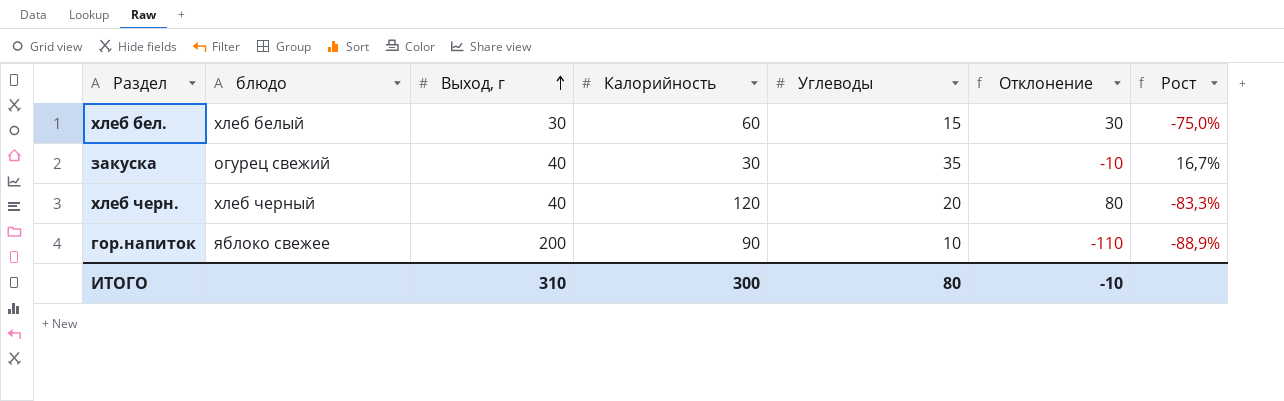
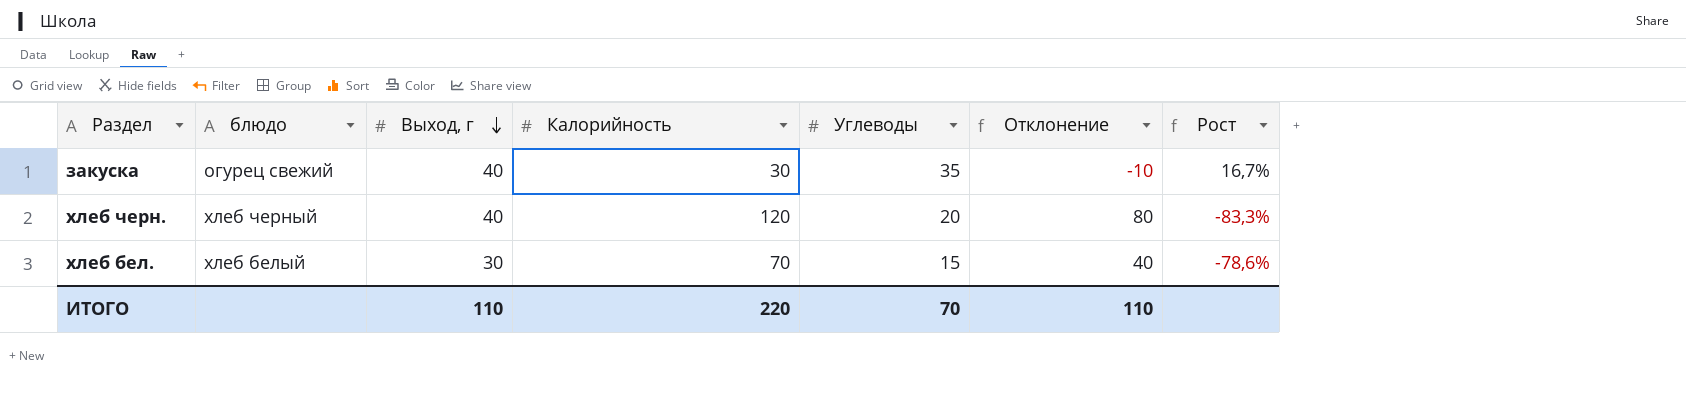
row order: Выход, г ascending -> Выход, г descending
row гор.напиток: яблоко свежее | 200 | 90 | 10 | -110 | -88,9% -> none
хлеб бел. | Калорийность: 60 -> 70
хлеб бел. | Отклонение: 30 -> 40
хлеб бел. | Рост: -75,0% -> -78,6%
ИТОГО | Выход, г: 310 -> 110
ИТОГО | Калорийность: 300 -> 220
ИТОГО | Углеводы: 80 -> 70
ИТОГО | Отклонение: -10 -> 110

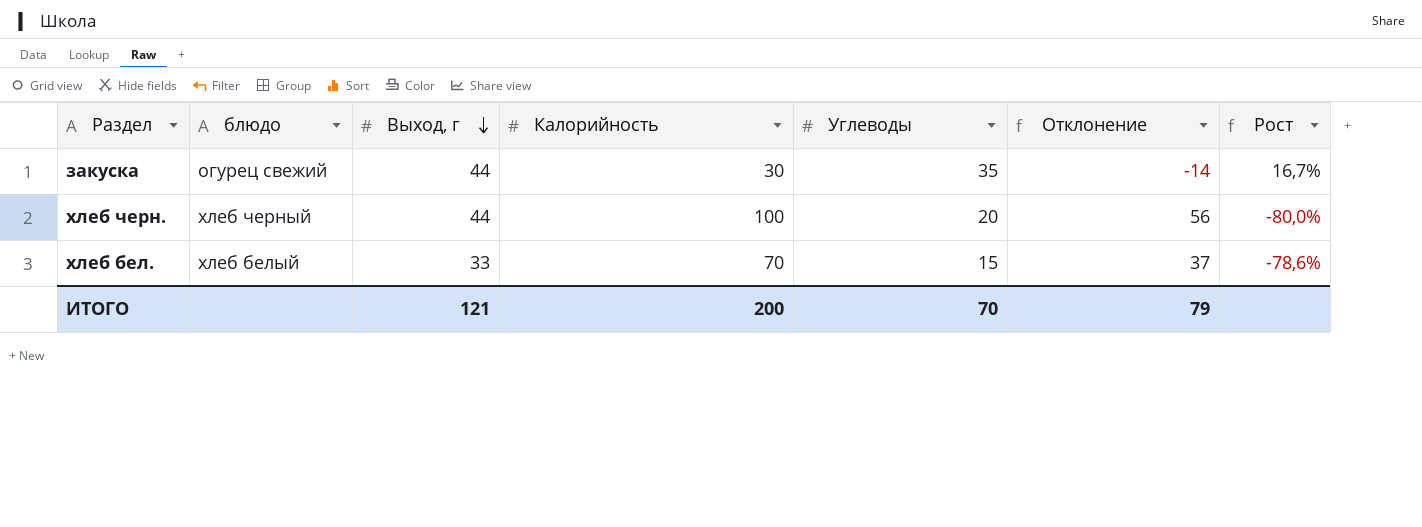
закуска | Выход, г: 40 -> 44
закуска | Отклонение: -10 -> -14
хлеб черн. | Выход, г: 40 -> 44
хлеб черн. | Калорийность: 120 -> 100
хлеб черн. | Отклонение: 80 -> 56
хлеб черн. | Рост: -83,3% -> -80,0%
хлеб бел. | Выход, г: 30 -> 33
хлеб бел. | Отклонение: 40 -> 37
ИТОГО | Выход, г: 110 -> 121
ИТОГО | Калорийность: 220 -> 200
ИТОГО | Отклонение: 110 -> 79

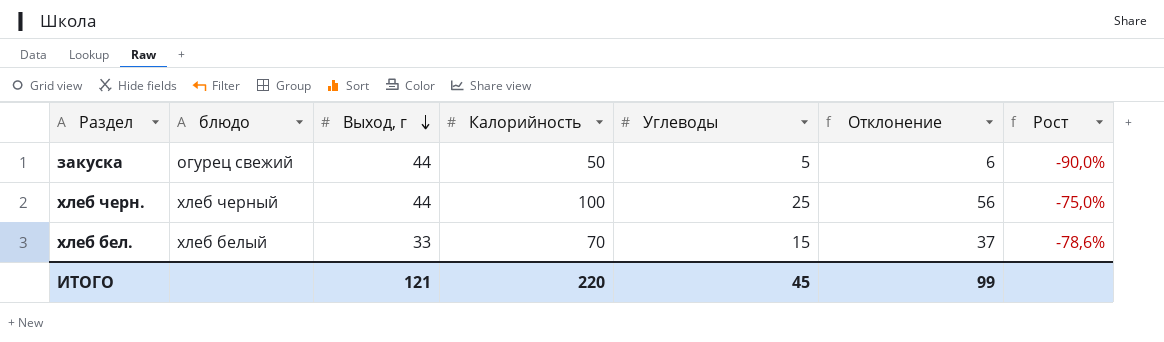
закуска | Калорийность: 30 -> 50
закуска | Углеводы: 35 -> 5
закуска | Отклонение: -14 -> 6
закуска | Рост: 16,7% -> -90,0%
хлеб черн. | Углеводы: 20 -> 25
хлеб черн. | Рост: -80,0% -> -75,0%
ИТОГО | Калорийность: 200 -> 220
ИТОГО | Углеводы: 70 -> 45
ИТОГО | Отклонение: 79 -> 99

